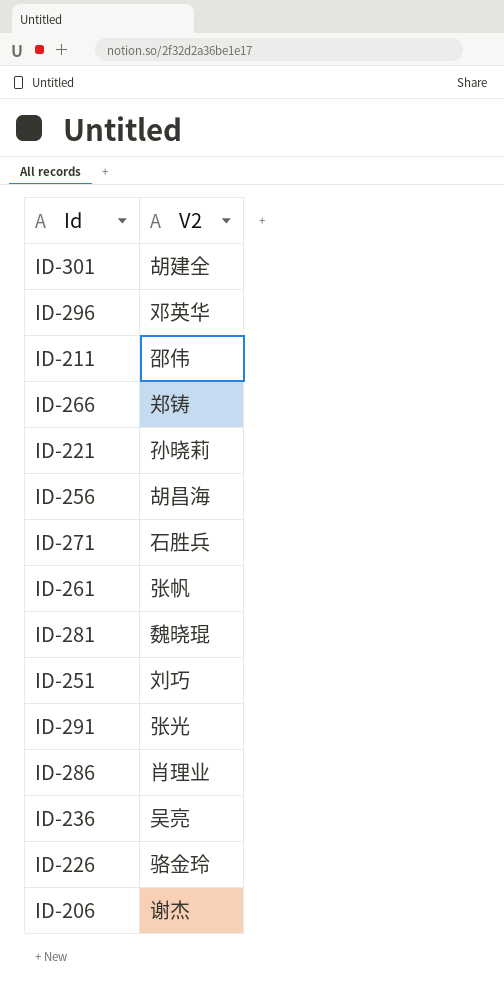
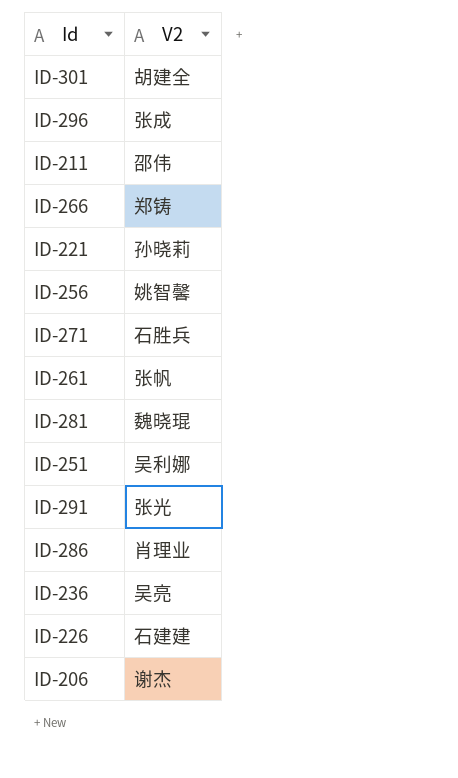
ID-296 | V2: 邓英华 -> 张成
ID-256 | V2: 胡昌海 -> 姚智馨
ID-251 | V2: 刘巧 -> 吴利娜
ID-226 | V2: 骆金玲 -> 石建建

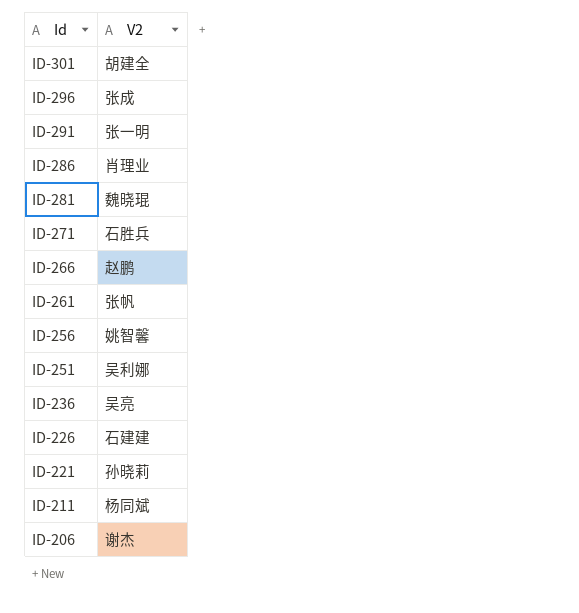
row order: none -> Id descending
ID-291 | V2: 张光 -> 张一明
ID-266 | V2: 郑铸 -> 赵鹏
ID-211 | V2: 邵伟 -> 杨同斌

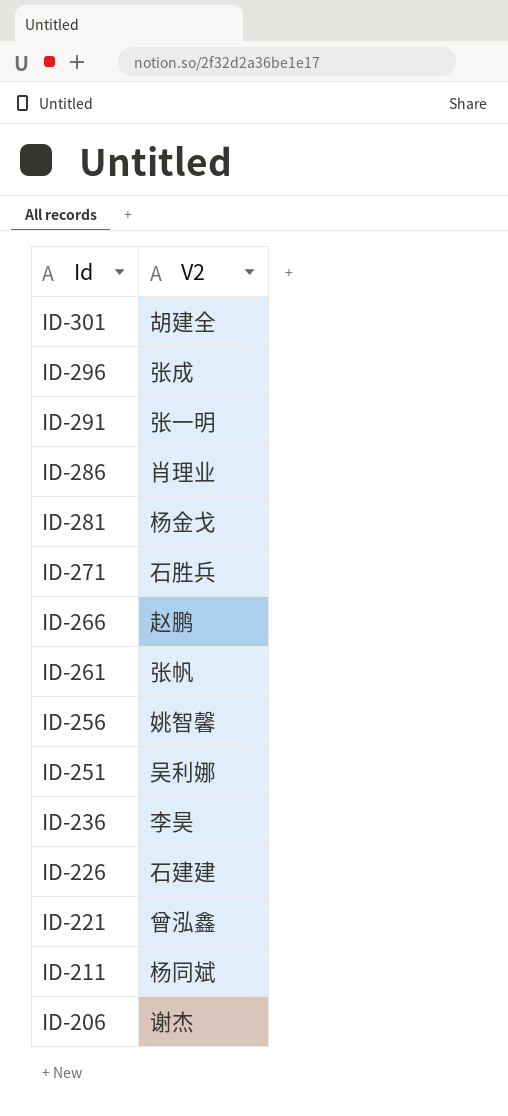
ID-281 | V2: 魏晓琨 -> 杨金戈
ID-236 | V2: 吴亮 -> 李昊
ID-221 | V2: 孙晓莉 -> 曾泓鑫

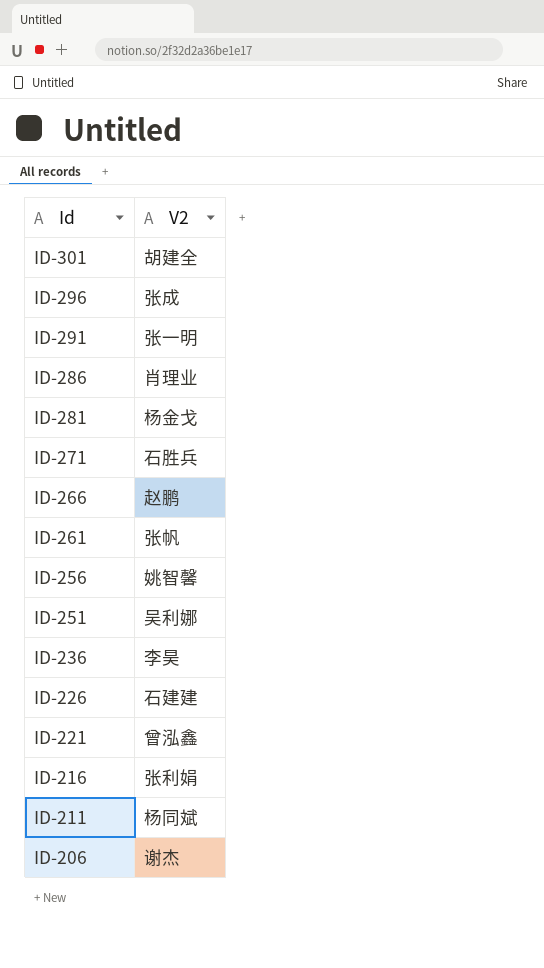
row ID-216: none -> 张利娟

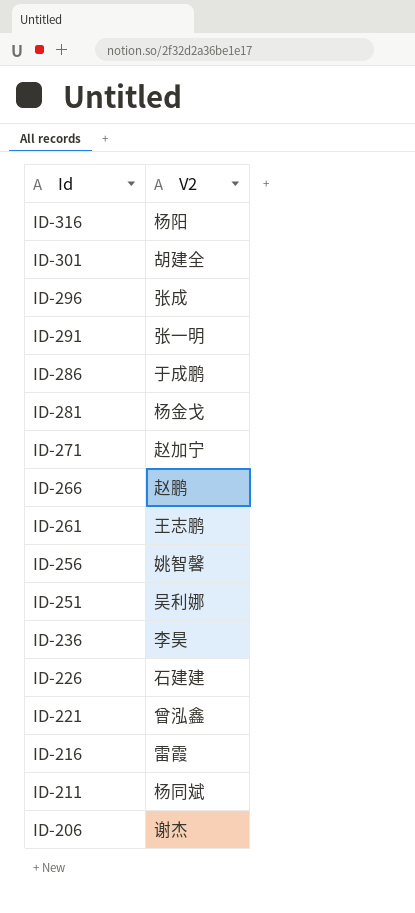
row ID-316: none -> 杨阳
ID-286 | V2: 肖理业 -> 于成鹏
ID-271 | V2: 石胜兵 -> 赵加宁
ID-261 | V2: 张帆 -> 王志鹏
ID-216 | V2: 张利娟 -> 雷霞

